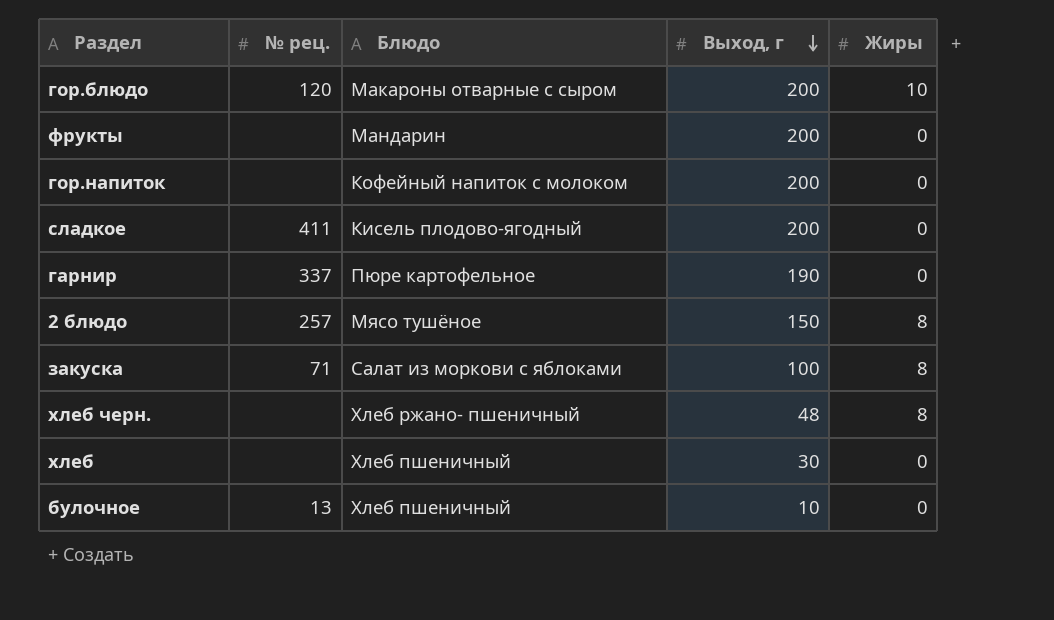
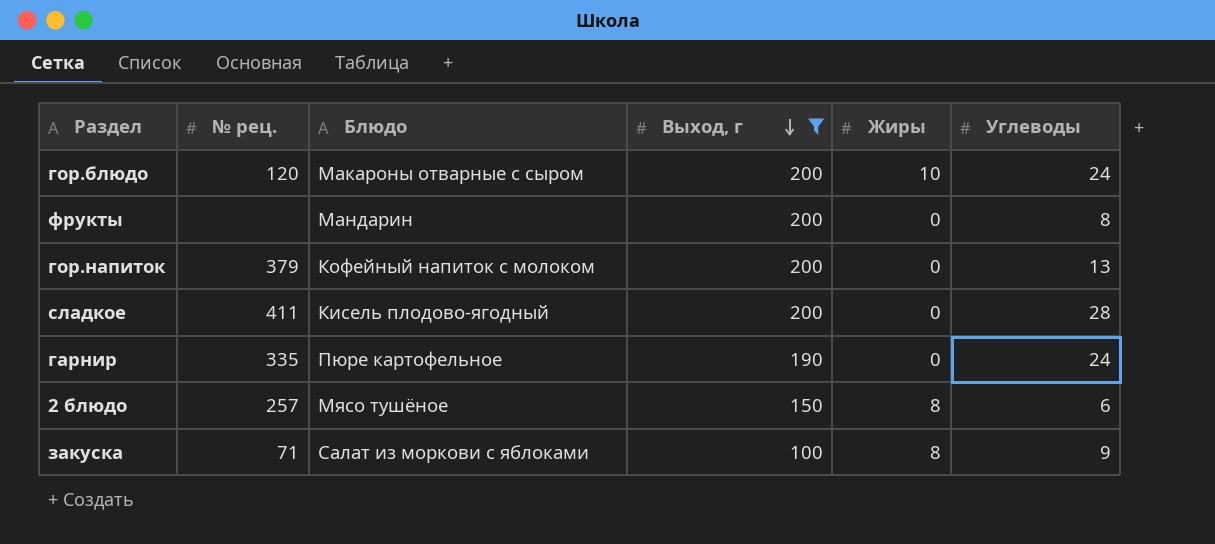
filter: none -> Выход, г >= 100
column Углеводы | position: none -> 6
гор.напиток | № рец.: none -> 379
гарнир | № рец.: 337 -> 335

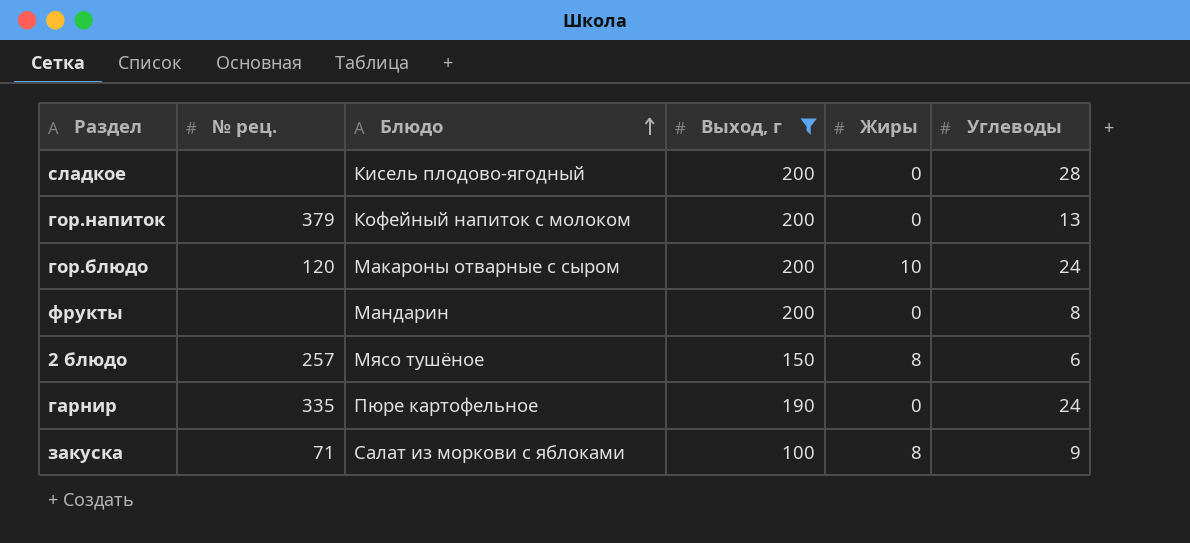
row order: Выход, г descending -> Блюдо ascending
сладкое | № рец.: 411 -> none

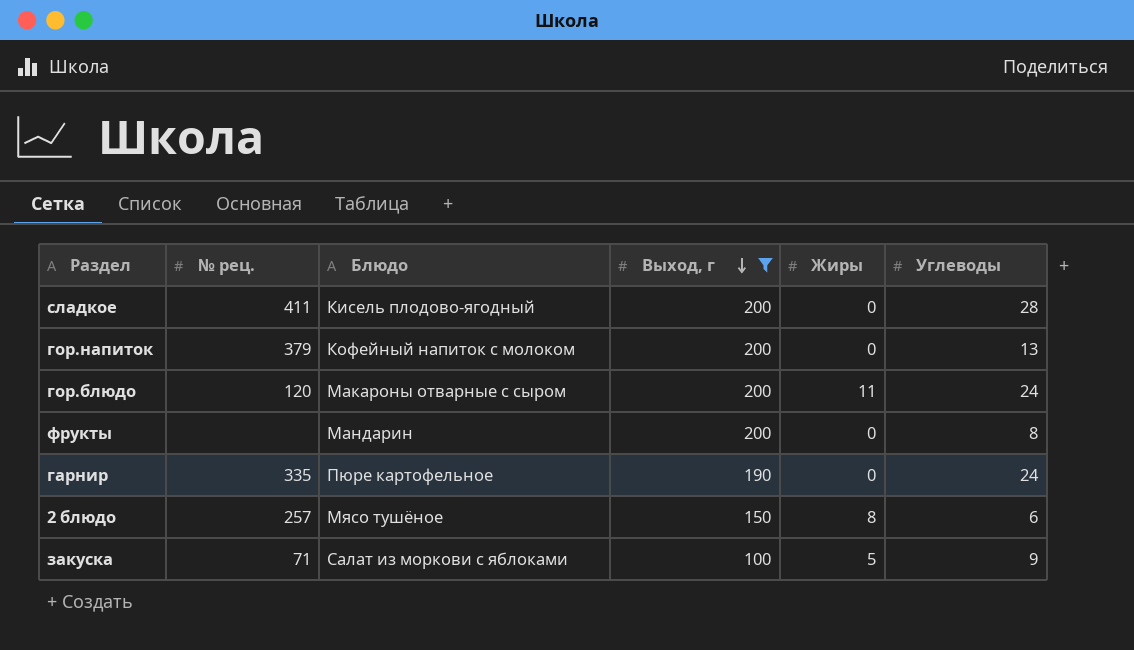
row order: Блюдо ascending -> Выход, г descending
сладкое | № рец.: none -> 411
гор.блюдо | Жиры: 10 -> 11
закуска | Жиры: 8 -> 5

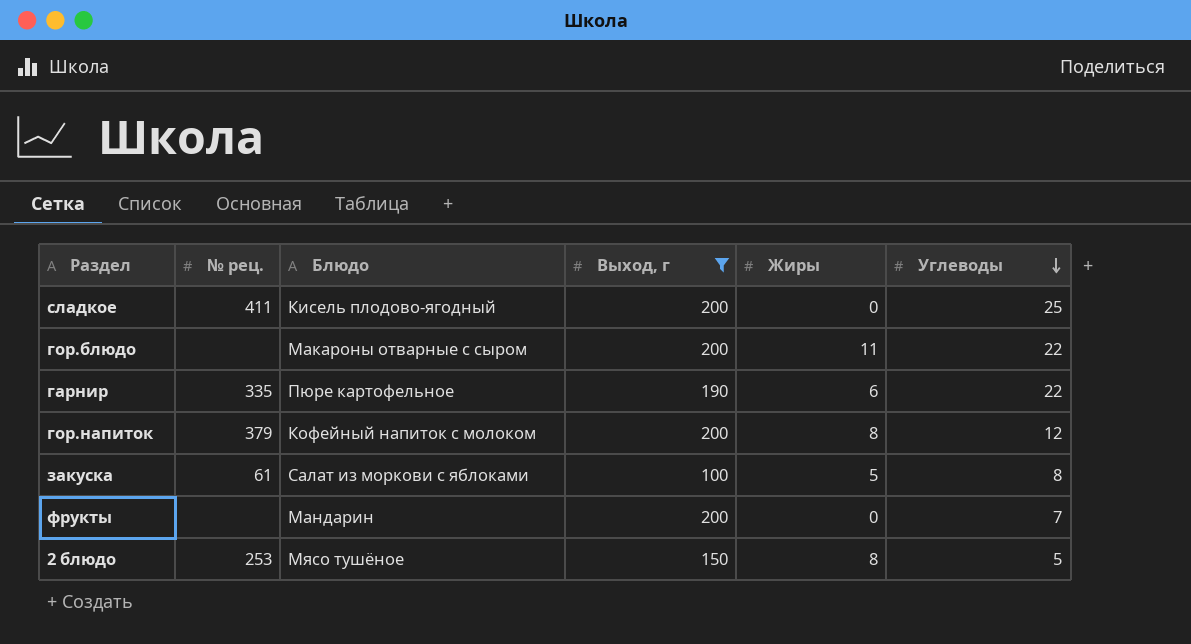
row order: Выход, г descending -> Углеводы descending
сладкое | Углеводы: 28 -> 25
гор.блюдо | № рец.: 120 -> none
гор.блюдо | Углеводы: 24 -> 22
гарнир | Жиры: 0 -> 6
гарнир | Углеводы: 24 -> 22
гор.напиток | Жиры: 0 -> 8
гор.напиток | Углеводы: 13 -> 12
закуска | № рец.: 71 -> 61
закуска | Углеводы: 9 -> 8
фрукты | Углеводы: 8 -> 7
2 блюдо | № рец.: 257 -> 253
2 блюдо | Углеводы: 6 -> 5

